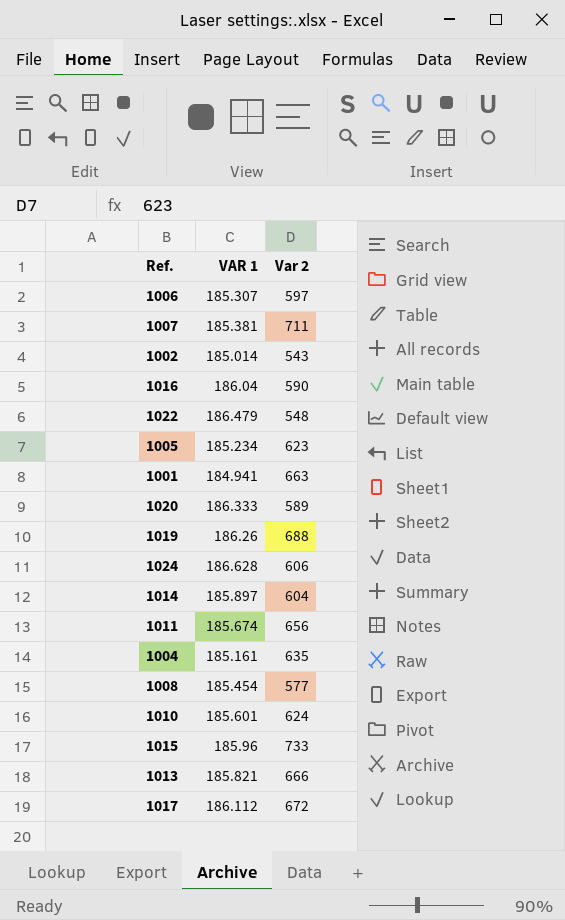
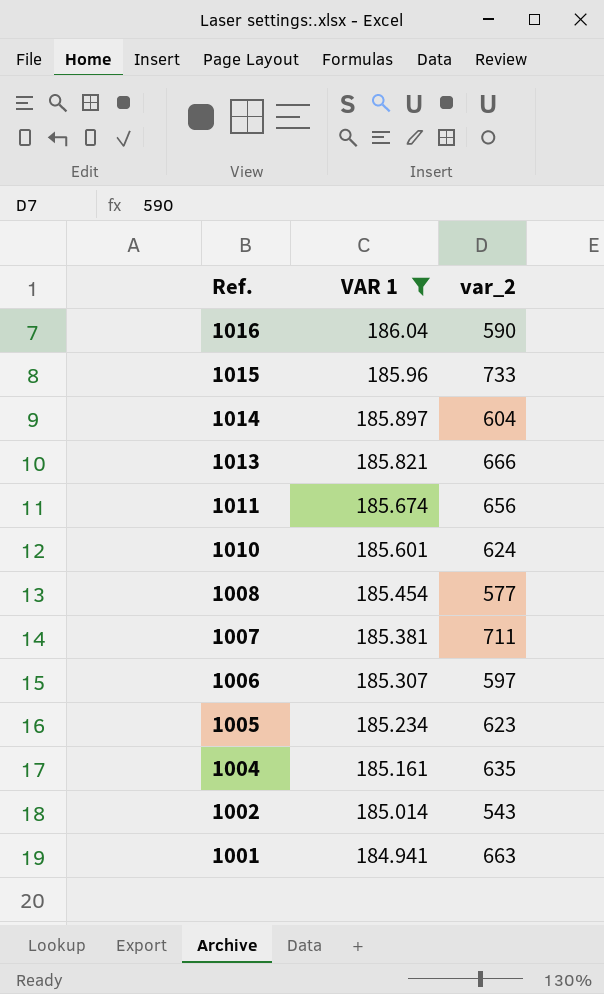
filter: none -> VAR 1 <= 186.04
row order: none -> Ref. descending
column name: Var 2 -> var_2

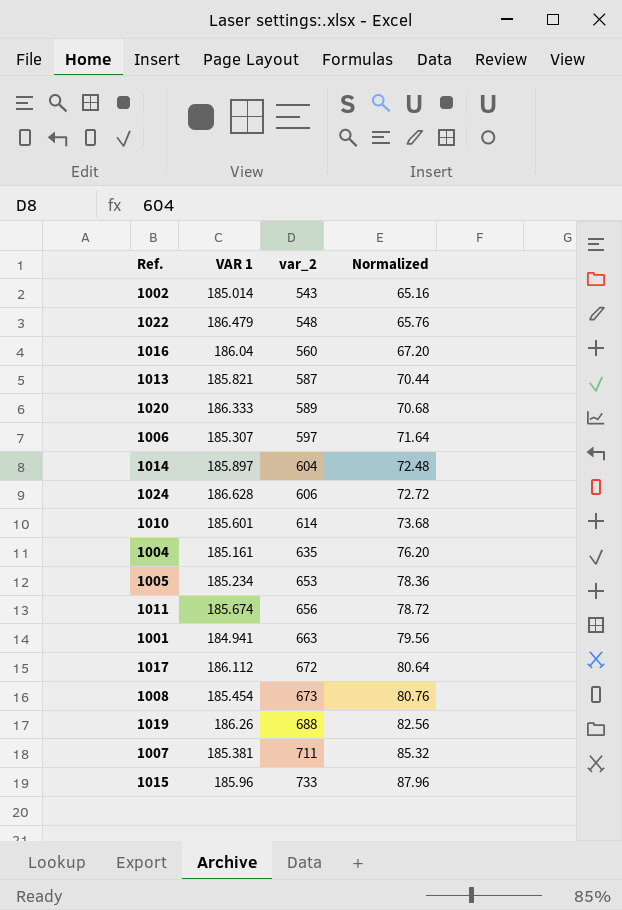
filter: VAR 1 <= 186.04 -> none
row order: Ref. descending -> var_2 ascending
column Normalized | formula: none -> [var_2] * 0.12
1016 | var_2: 590 -> 560
1013 | var_2: 666 -> 587
1010 | var_2: 624 -> 614
1005 | var_2: 623 -> 653
1008 | var_2: 577 -> 673

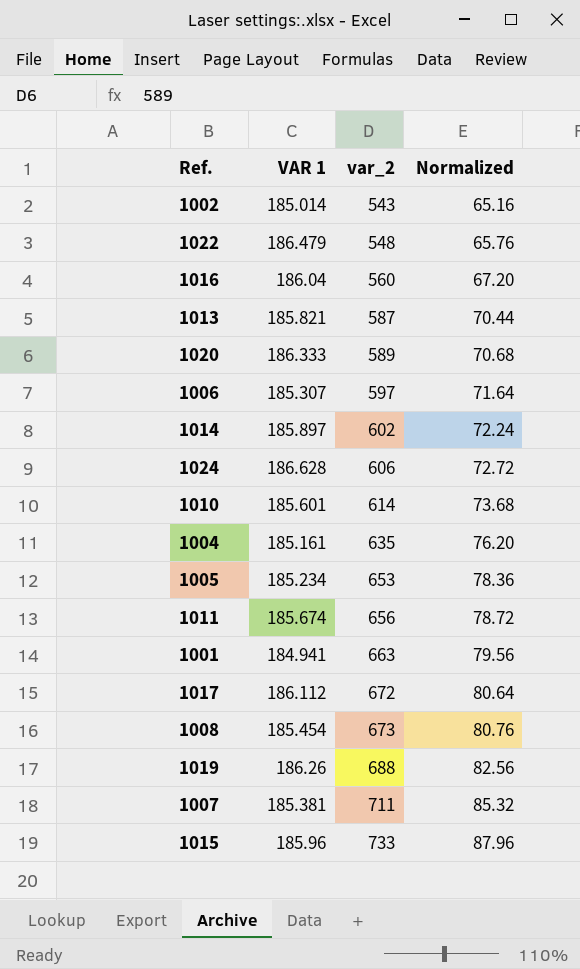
1014 | var_2: 604 -> 602
1014 | Normalized: 72.48 -> 72.24

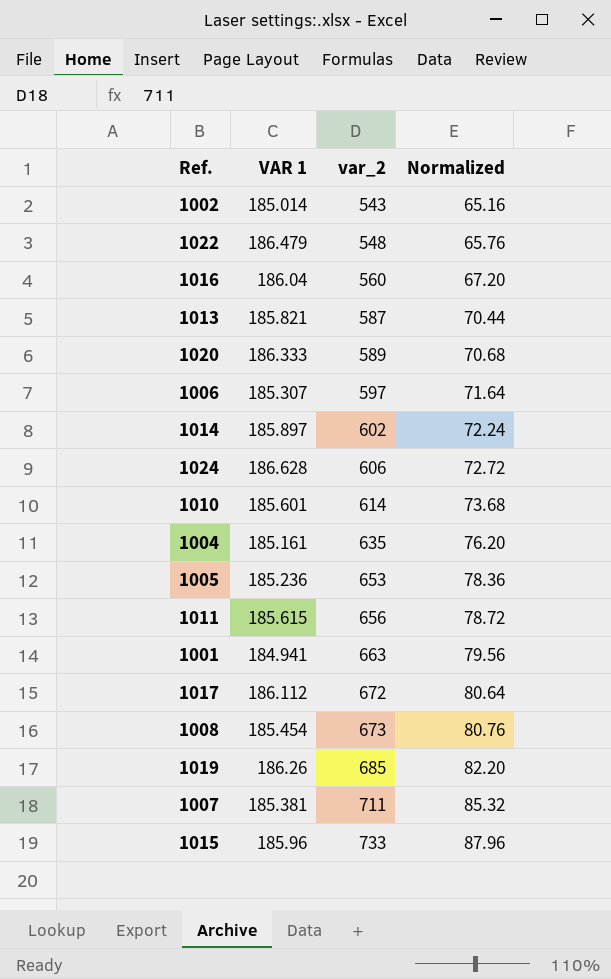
1005 | VAR 1: 185.234 -> 185.236
1011 | VAR 1: 185.674 -> 185.615
1019 | var_2: 688 -> 685
1019 | Normalized: 82.56 -> 82.20

